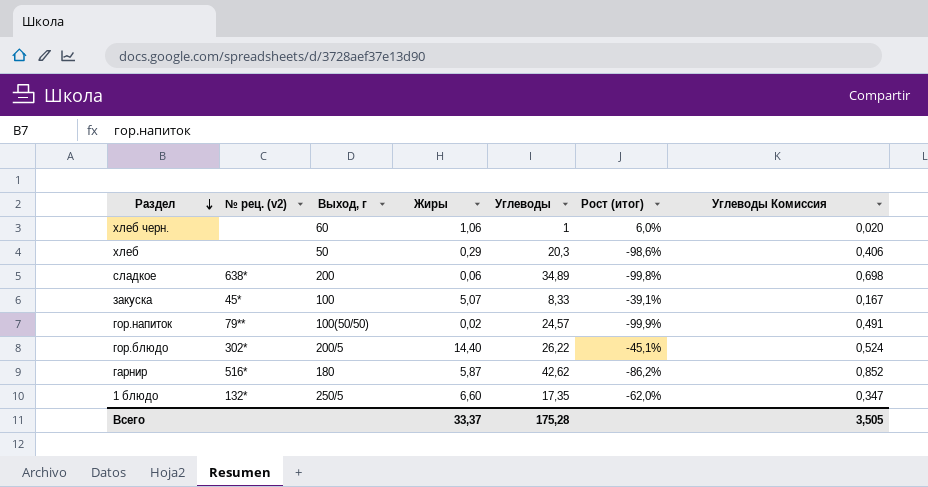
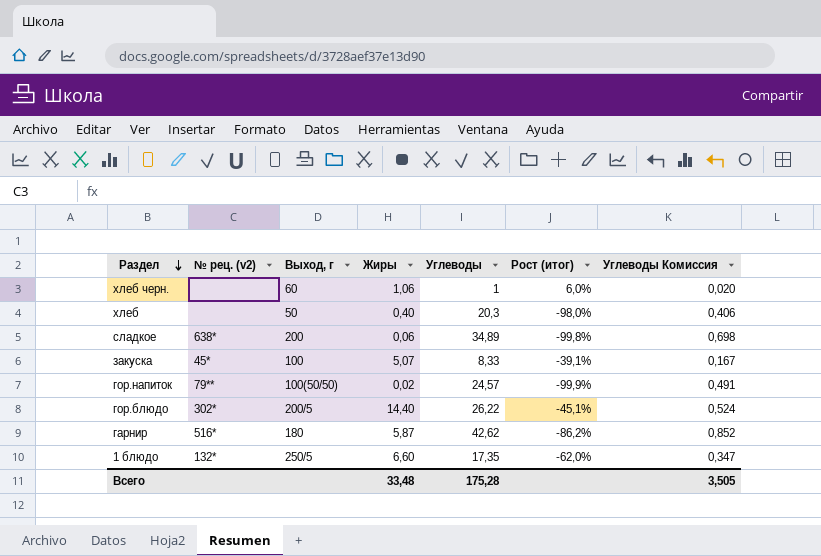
хлеб | Жиры: 0,29 -> 0,40
хлеб | Рост (итог): -98,6% -> -98,0%
Всего | Жиры: 33,37 -> 33,48

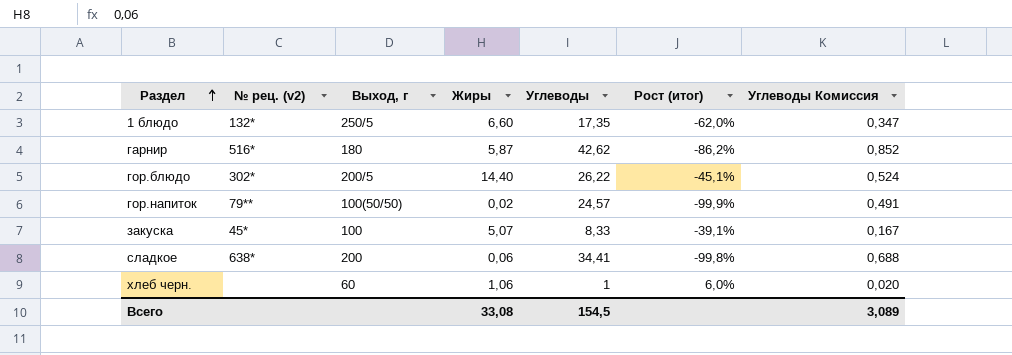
row order: Раздел descending -> Раздел ascending
row хлеб: none | 50 | 0,40 | 20,3 | -98,0% | 0,406 -> none
сладкое | Углеводы: 34,89 -> 34,41
сладкое | Углеводы Комиссия: 0,698 -> 0,688
Всего | Жиры: 33,48 -> 33,08
Всего | Углеводы: 175,28 -> 154,5
Всего | Углеводы Комиссия: 3,505 -> 3,089

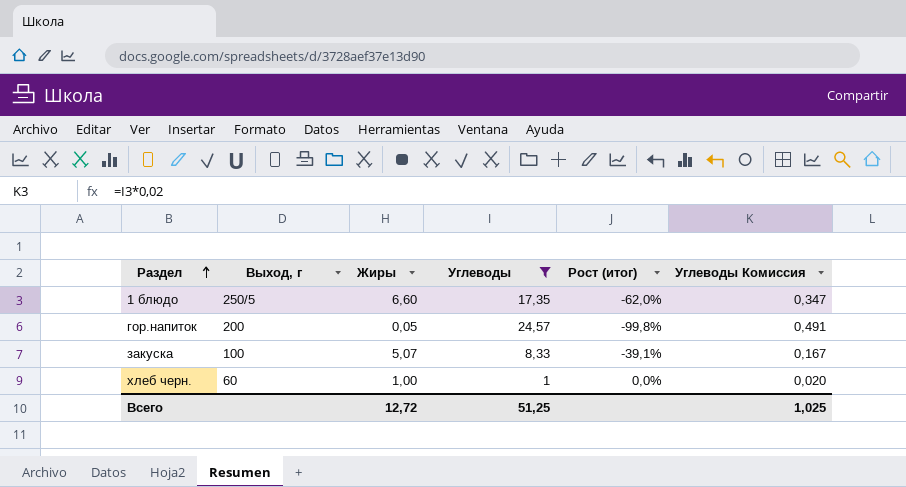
filter: none -> Углеводы <= 24,57
column № рец. (v2) | position: 2 -> none
гор.напиток | Выход, г: 100(50/50) -> 200
гор.напиток | Жиры: 0,02 -> 0,05
гор.напиток | Рост (итог): -99,9% -> -99,8%
хлеб черн. | Жиры: 1,06 -> 1,00
хлеб черн. | Рост (итог): 6,0% -> 0,0%
Всего | Жиры: 33,08 -> 12,72
Всего | Углеводы: 154,5 -> 51,25
Всего | Углеводы Комиссия: 3,089 -> 1,025

